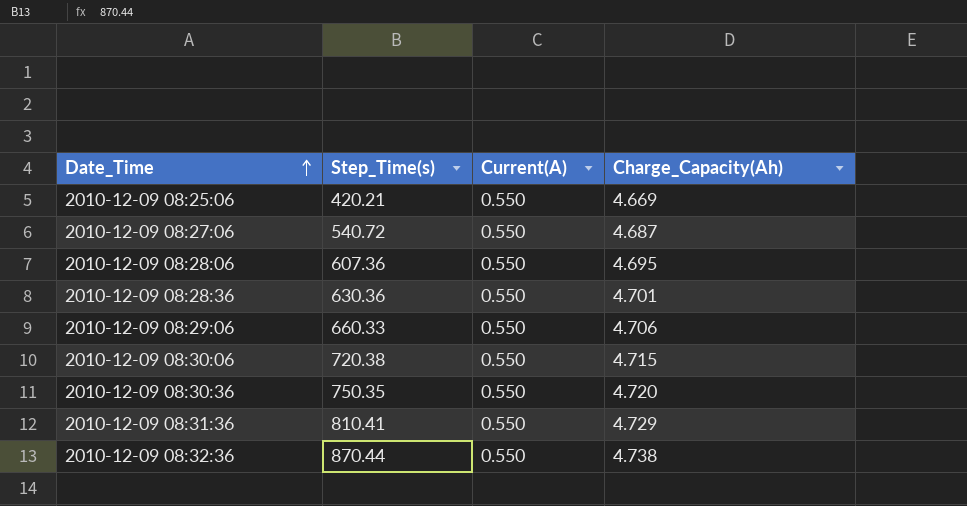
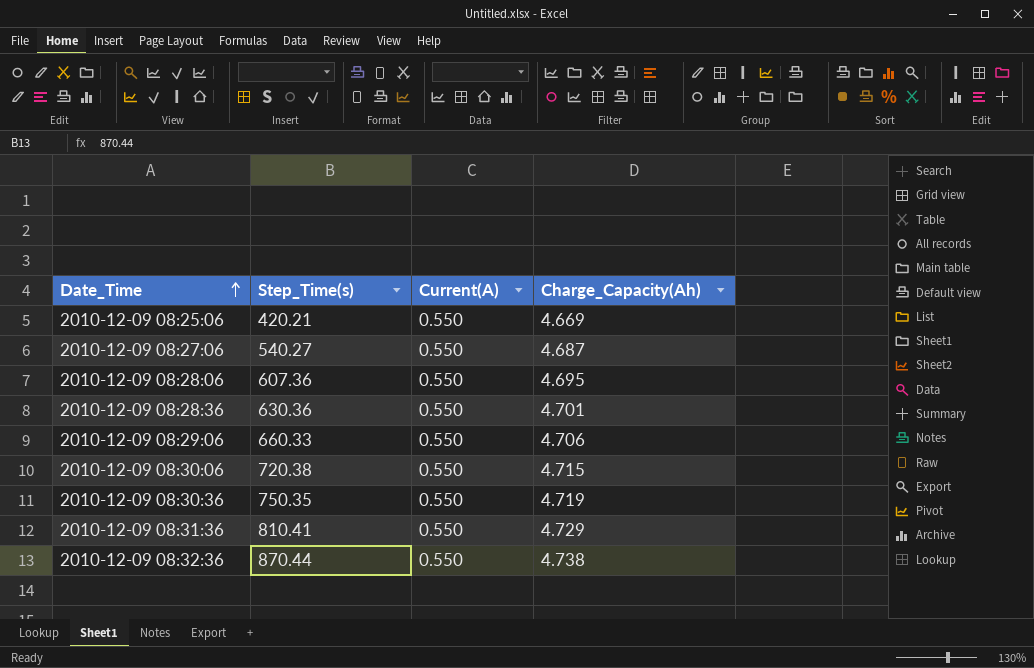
2010-12-09 08:27:06 | Step_Time(s): 540.72 -> 540.27
2010-12-09 08:30:36 | Charge_Capacity(Ah): 4.720 -> 4.719

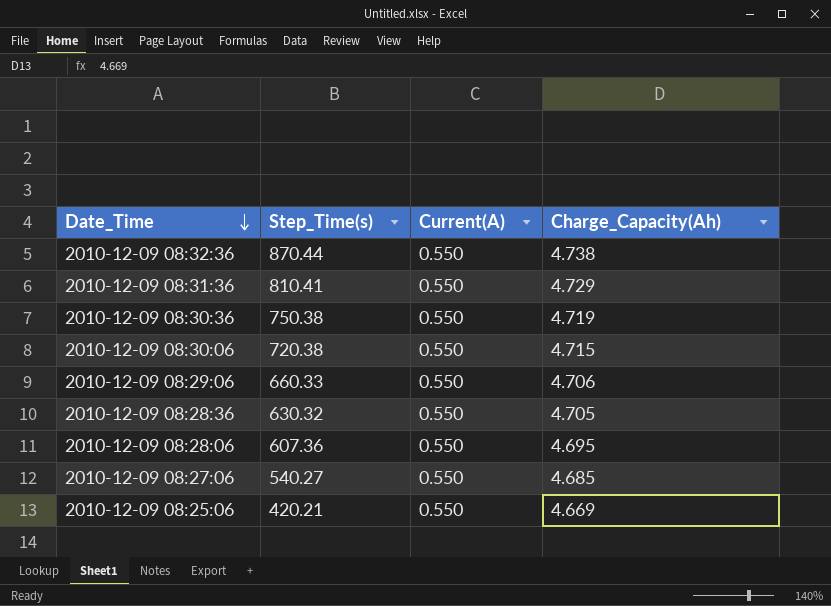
row order: Date_Time ascending -> Date_Time descending
2010-12-09 08:30:36 | Step_Time(s): 750.35 -> 750.38
2010-12-09 08:28:36 | Step_Time(s): 630.36 -> 630.32
2010-12-09 08:28:36 | Charge_Capacity(Ah): 4.701 -> 4.705
2010-12-09 08:27:06 | Charge_Capacity(Ah): 4.687 -> 4.685

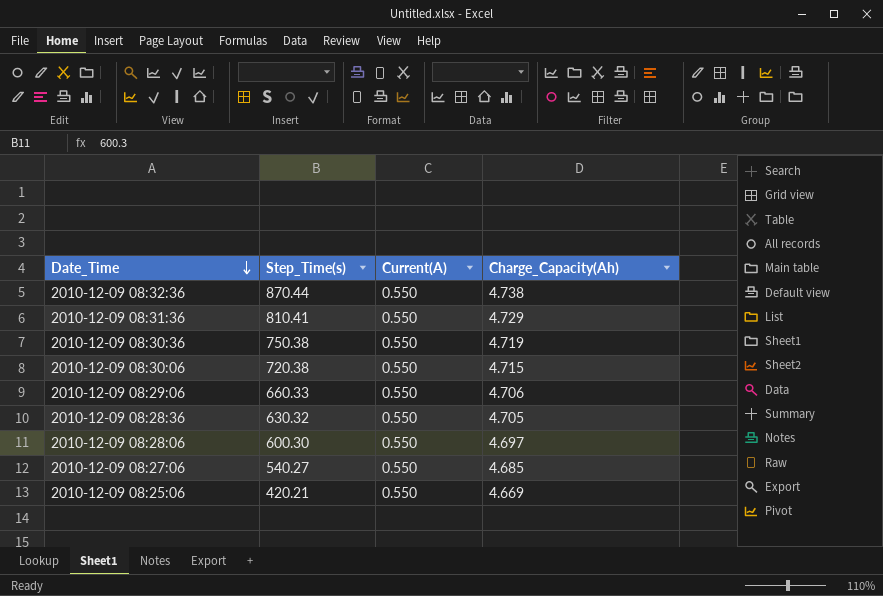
2010-12-09 08:28:06 | Step_Time(s): 607.36 -> 600.30
2010-12-09 08:28:06 | Charge_Capacity(Ah): 4.695 -> 4.697

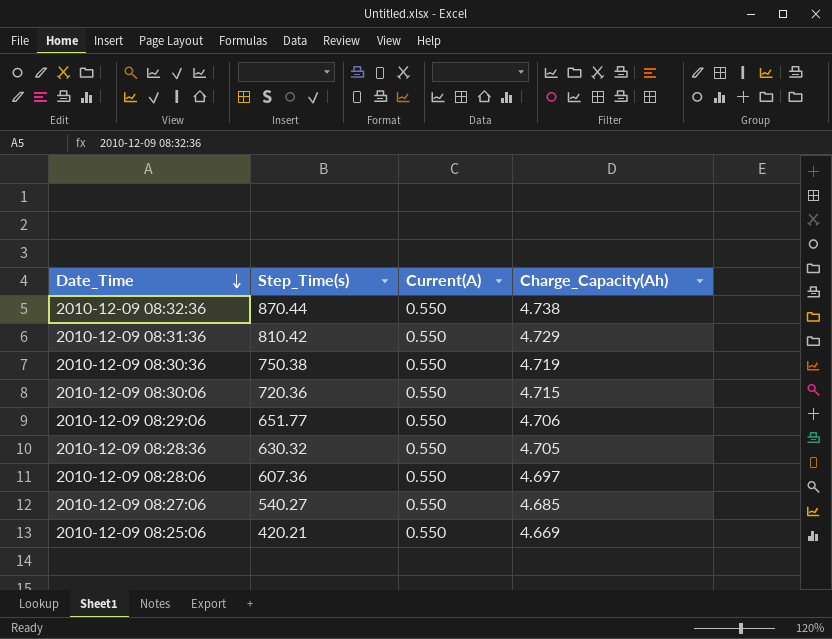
2010-12-09 08:31:36 | Step_Time(s): 810.41 -> 810.42
2010-12-09 08:30:06 | Step_Time(s): 720.38 -> 720.36
2010-12-09 08:29:06 | Step_Time(s): 660.33 -> 651.77
2010-12-09 08:28:06 | Step_Time(s): 600.30 -> 607.36

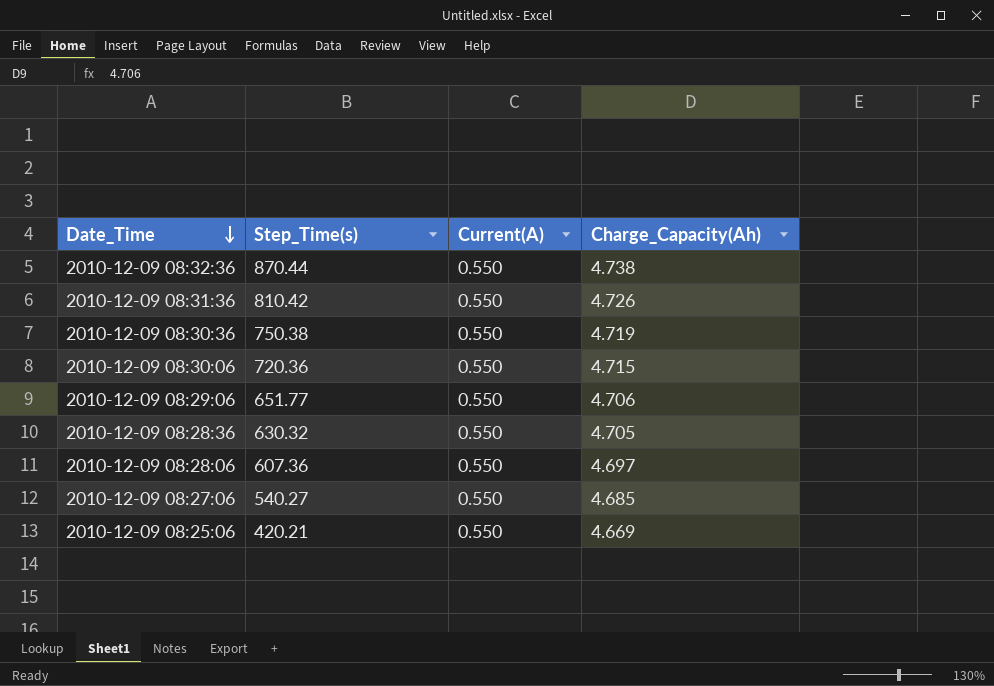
2010-12-09 08:31:36 | Charge_Capacity(Ah): 4.729 -> 4.726

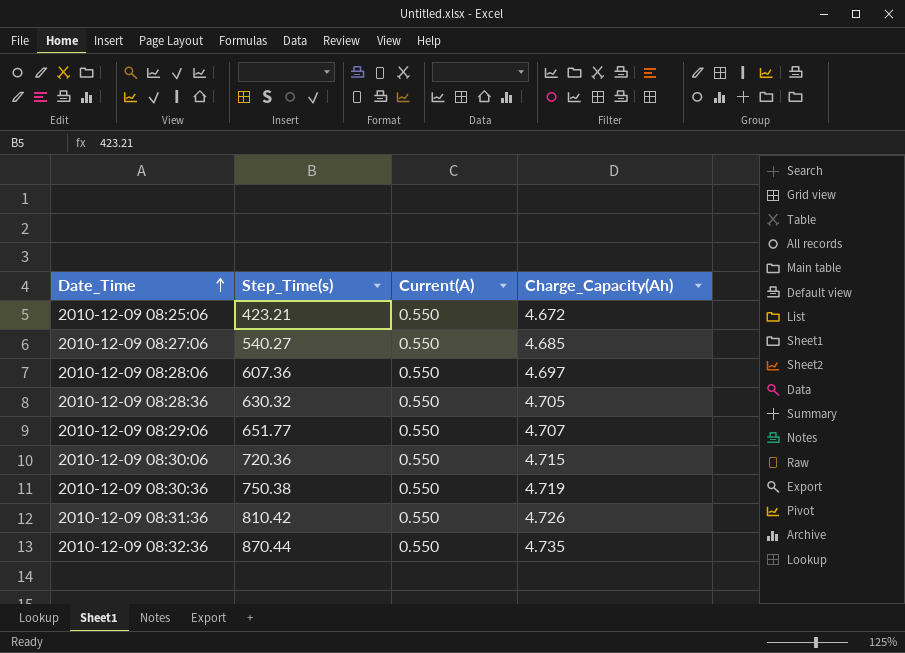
row order: Date_Time descending -> Date_Time ascending
2010-12-09 08:25:06 | Step_Time(s): 420.21 -> 423.21
2010-12-09 08:25:06 | Charge_Capacity(Ah): 4.669 -> 4.672
2010-12-09 08:29:06 | Charge_Capacity(Ah): 4.706 -> 4.707
2010-12-09 08:32:36 | Charge_Capacity(Ah): 4.738 -> 4.735

